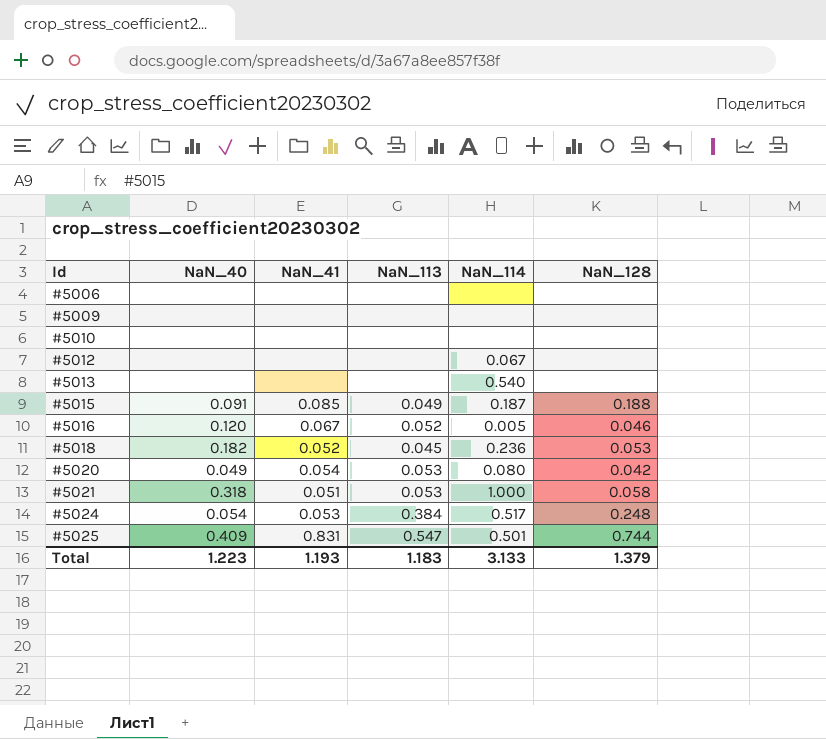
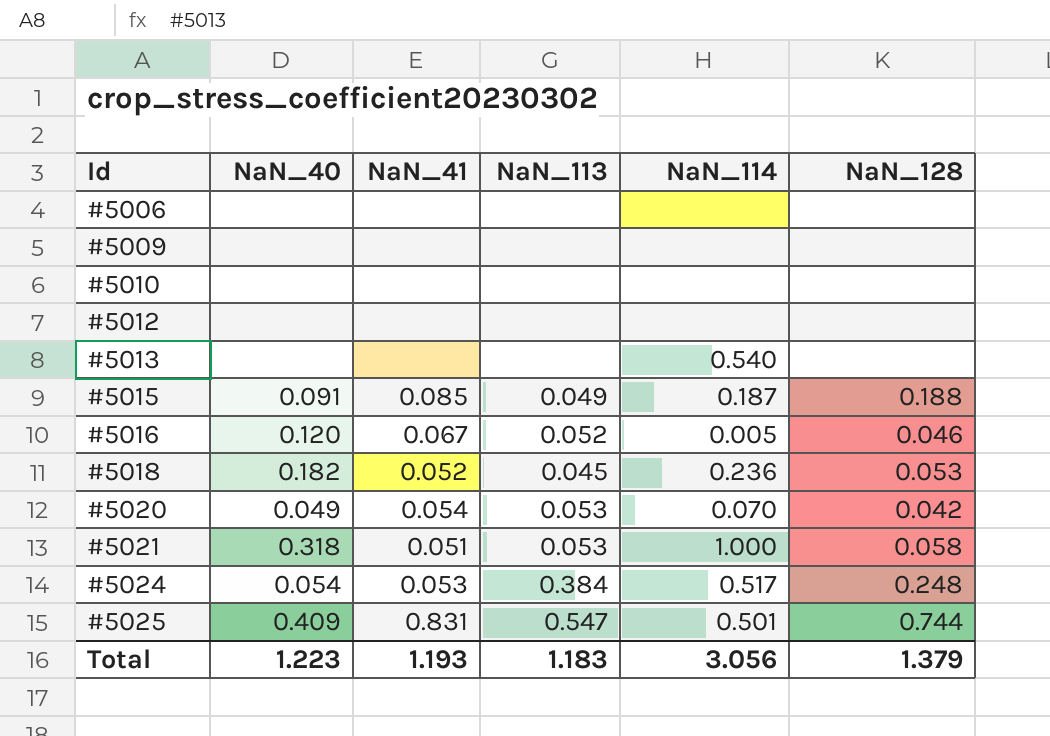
#5012 | NaN_114: 0.067 -> none
#5020 | NaN_114: 0.080 -> 0.070
Total | NaN_114: 3.133 -> 3.056

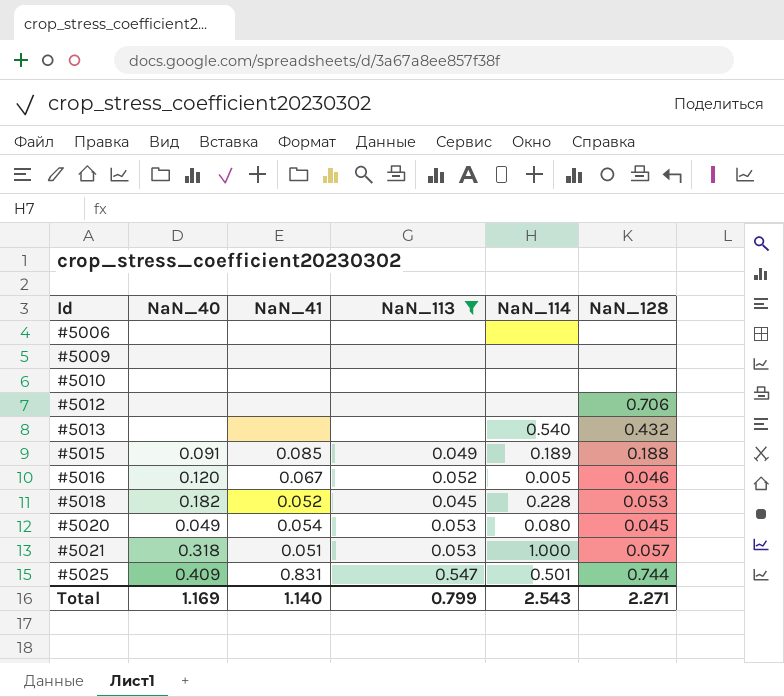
filter: none -> NaN_113 != 0.384
#5012 | NaN_128: none -> 0.706
#5013 | NaN_128: none -> 0.432
#5015 | NaN_114: 0.187 -> 0.189
#5018 | NaN_114: 0.236 -> 0.228
#5020 | NaN_114: 0.070 -> 0.080
#5020 | NaN_128: 0.042 -> 0.045
#5021 | NaN_128: 0.058 -> 0.057
Total | NaN_40: 1.223 -> 1.169
Total | NaN_41: 1.193 -> 1.140
Total | NaN_113: 1.183 -> 0.799
Total | NaN_114: 3.056 -> 2.543
Total | NaN_128: 1.379 -> 2.271

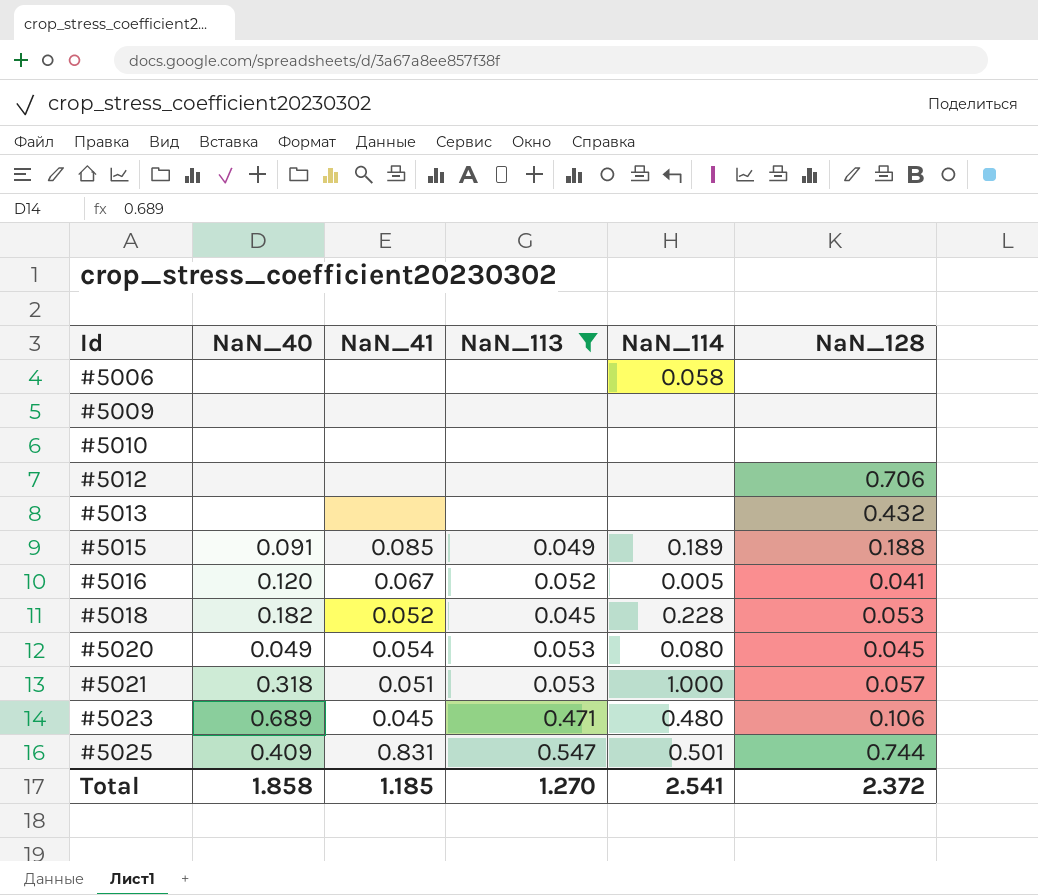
#5006 | NaN_114: none -> 0.058
#5013 | NaN_114: 0.540 -> none
#5016 | NaN_128: 0.046 -> 0.041
row #5023: none -> 0.689 | 0.045 | 0.471 | 0.480 | 0.106
Total | NaN_40: 1.169 -> 1.858
Total | NaN_41: 1.140 -> 1.185
Total | NaN_113: 0.799 -> 1.270
Total | NaN_114: 2.543 -> 2.541
Total | NaN_128: 2.271 -> 2.372

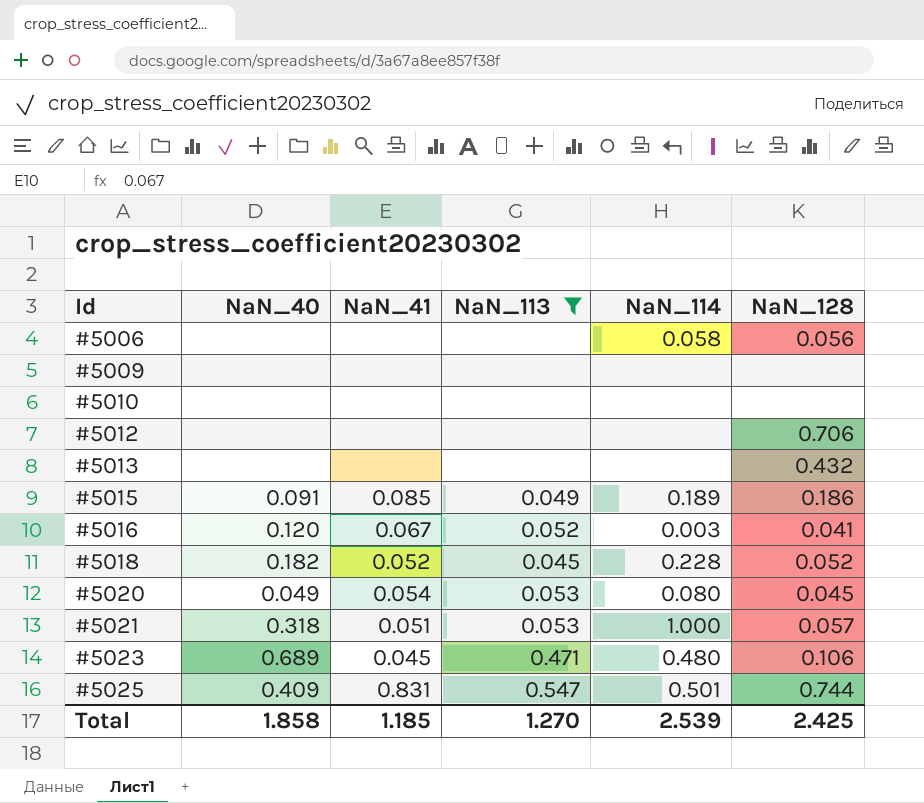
#5006 | NaN_128: none -> 0.056
#5015 | NaN_128: 0.188 -> 0.186
#5016 | NaN_114: 0.005 -> 0.003
#5018 | NaN_128: 0.053 -> 0.052
Total | NaN_114: 2.541 -> 2.539
Total | NaN_128: 2.372 -> 2.425

